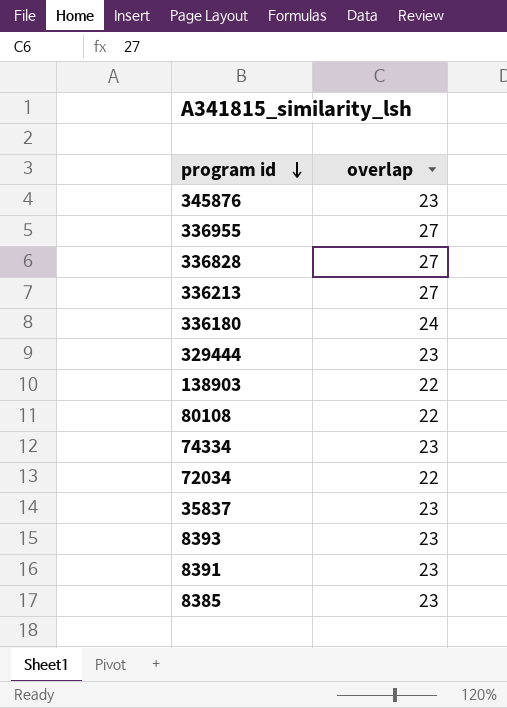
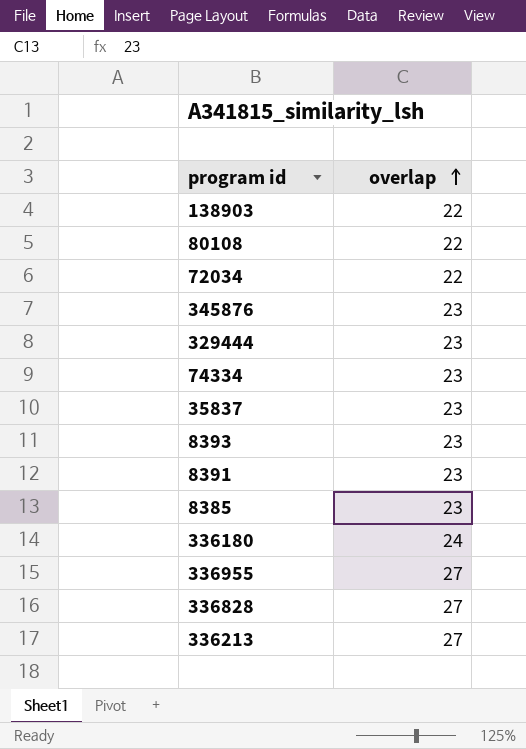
row order: program id descending -> overlap ascending

